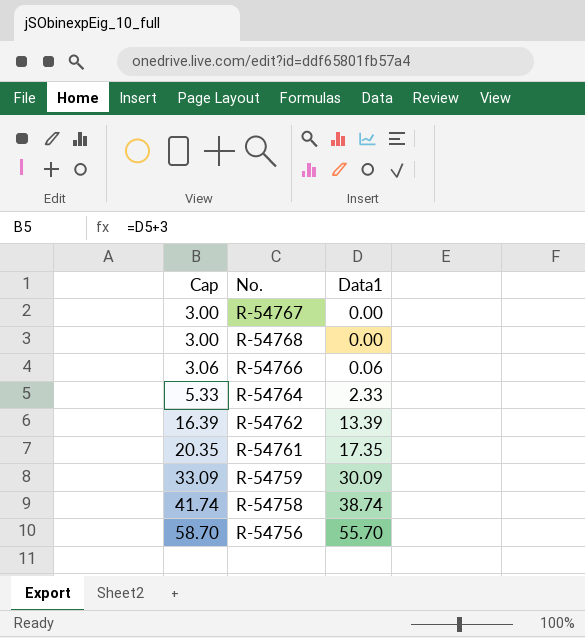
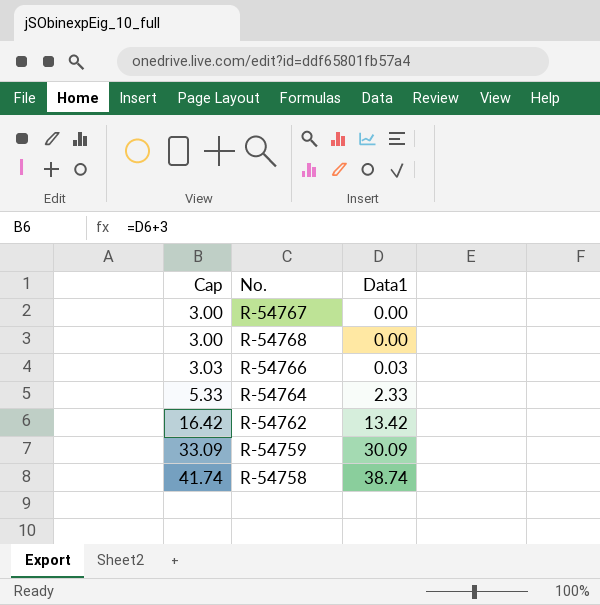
row R-54761: 20.35 | 17.35 -> none
row R-54756: 58.70 | 55.70 -> none
R-54766 | Cap: 3.06 -> 3.03
R-54766 | Data1: 0.06 -> 0.03
R-54762 | Cap: 16.39 -> 16.42
R-54762 | Data1: 13.39 -> 13.42

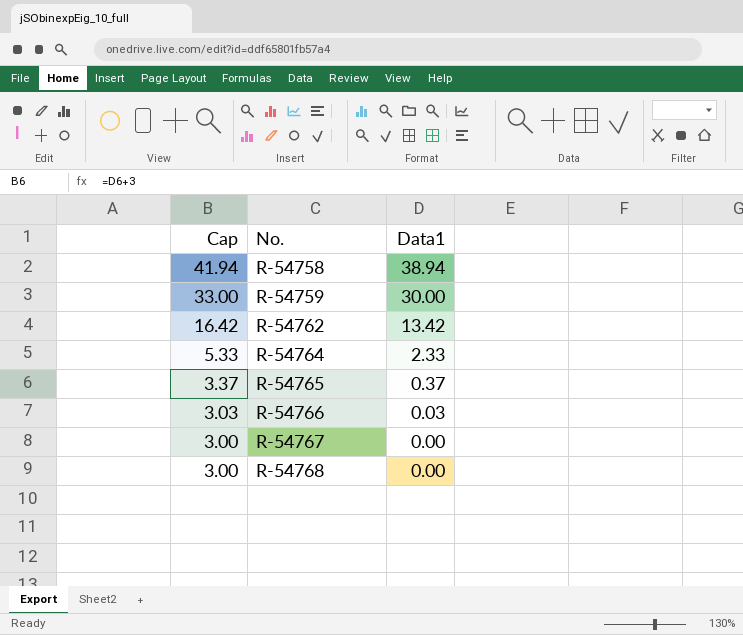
row order: Cap ascending -> Cap descending
R-54758 | Cap: 41.74 -> 41.94
R-54758 | Data1: 38.74 -> 38.94
R-54759 | Cap: 33.09 -> 33.00
R-54759 | Data1: 30.09 -> 30.00
row R-54765: none -> 3.37 | 0.37

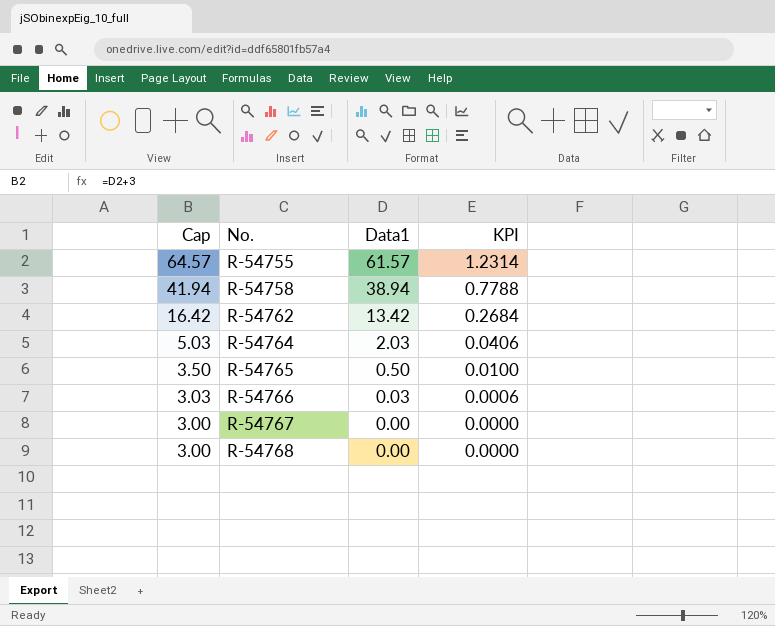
column KPI | formula: none -> [Data1] * 0.02
row R-54759: 33.00 | 30.00 -> none
row R-54755: none -> 64.57 | 61.57 | 1.2314
R-54764 | Cap: 5.33 -> 5.03
R-54764 | Data1: 2.33 -> 2.03
R-54765 | Cap: 3.37 -> 3.50
R-54765 | Data1: 0.37 -> 0.50

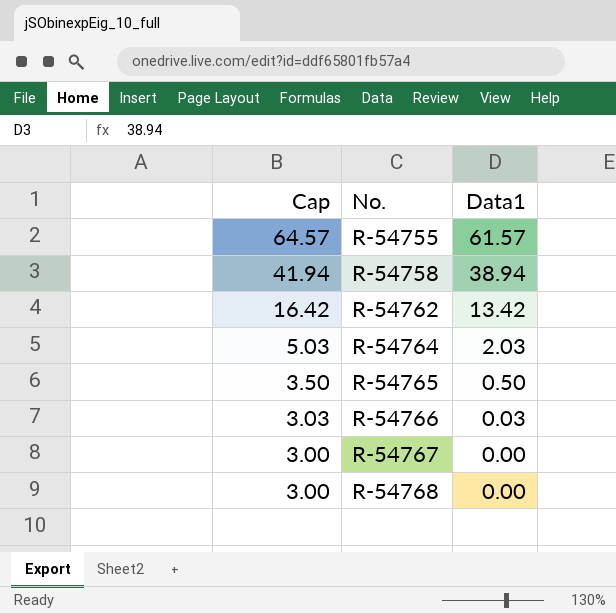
column KPI | formula: [Data1] * 0.02 -> none

